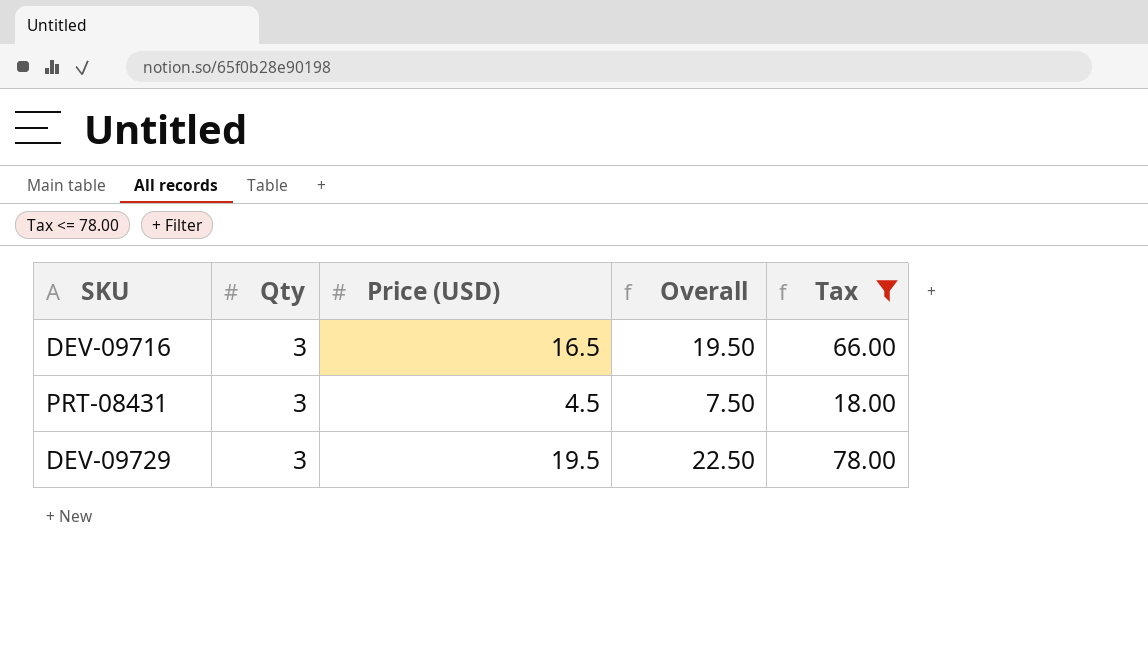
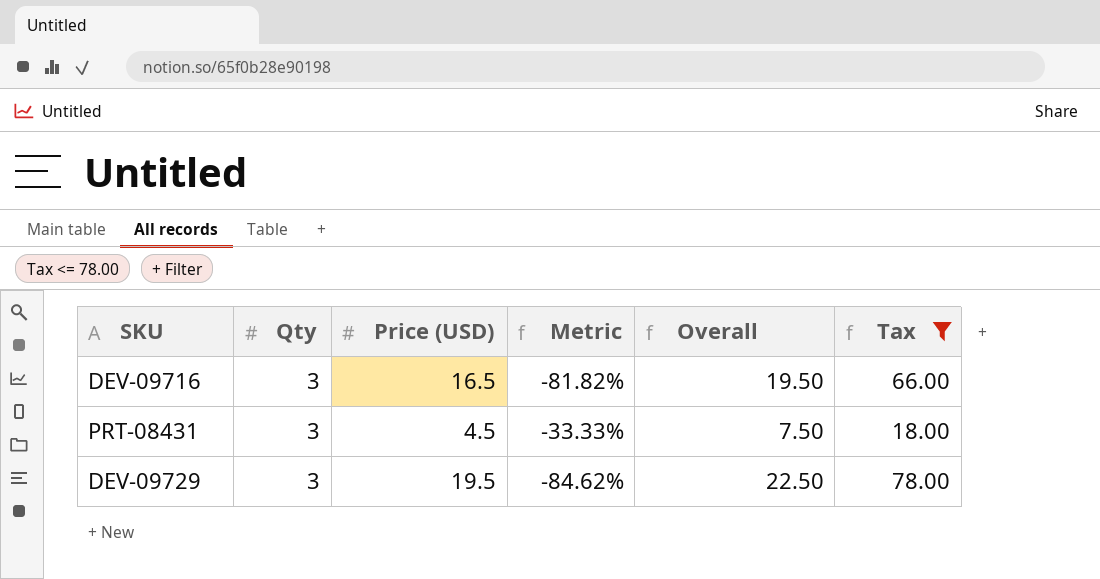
column Metric | formula: none -> ([Qty] - [Price (USD)]) / [Price (USD)]

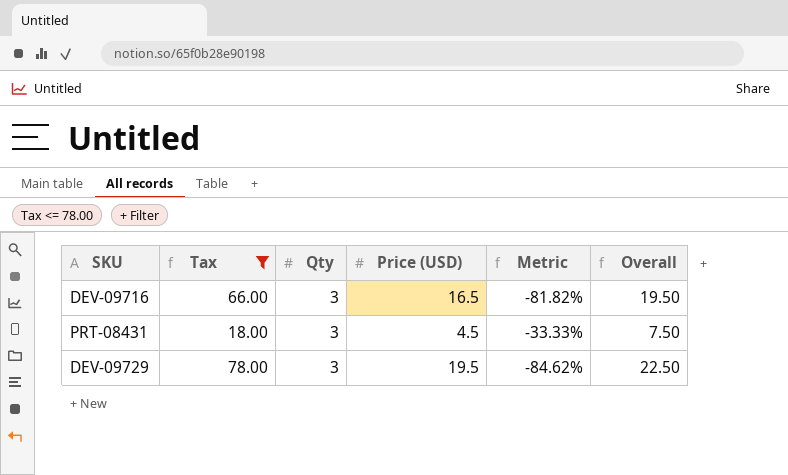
column Tax | position: 6 -> 2

